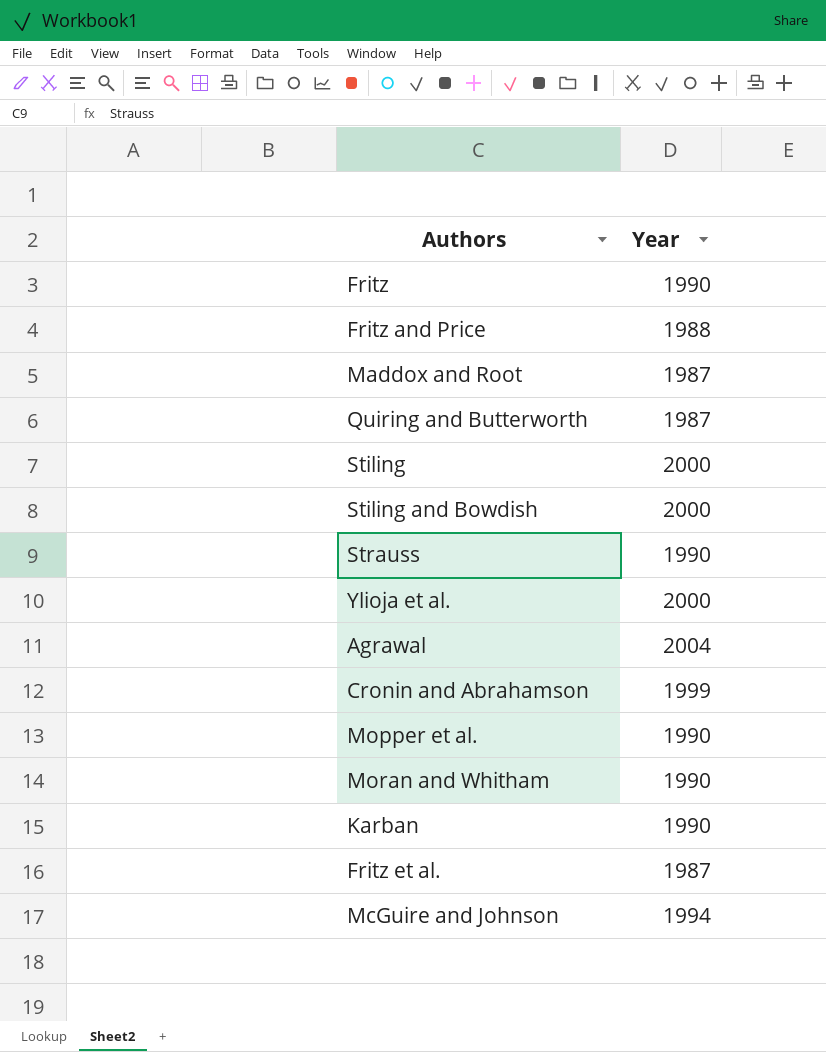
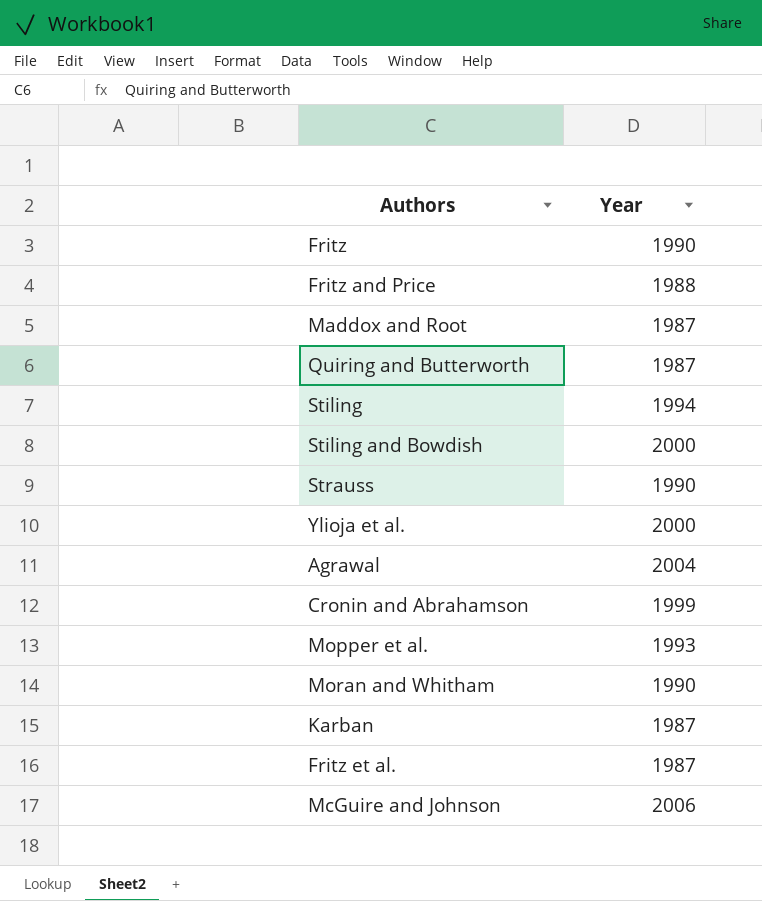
Stiling | Year: 2000 -> 1994
Mopper et al. | Year: 1990 -> 1993
Karban | Year: 1990 -> 1987
McGuire and Johnson | Year: 1994 -> 2006

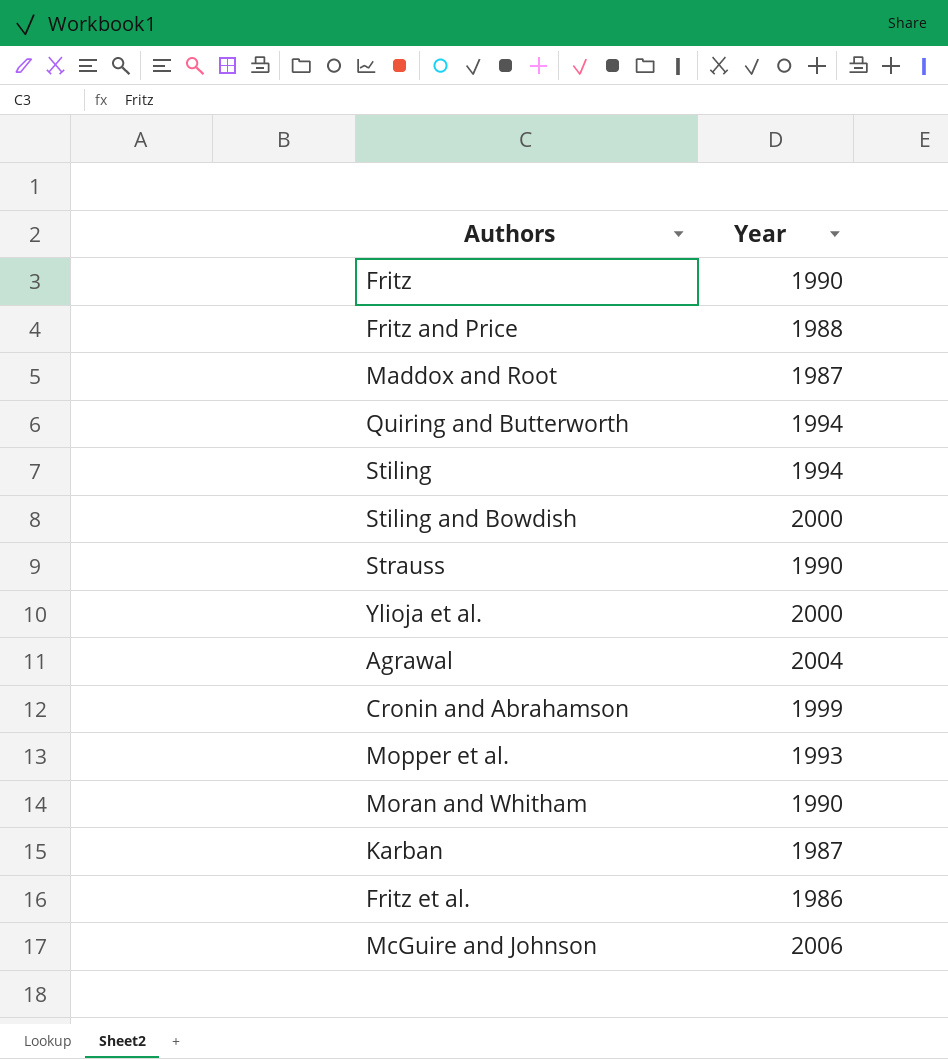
Quiring and Butterworth | Year: 1987 -> 1994
Fritz et al. | Year: 1987 -> 1986

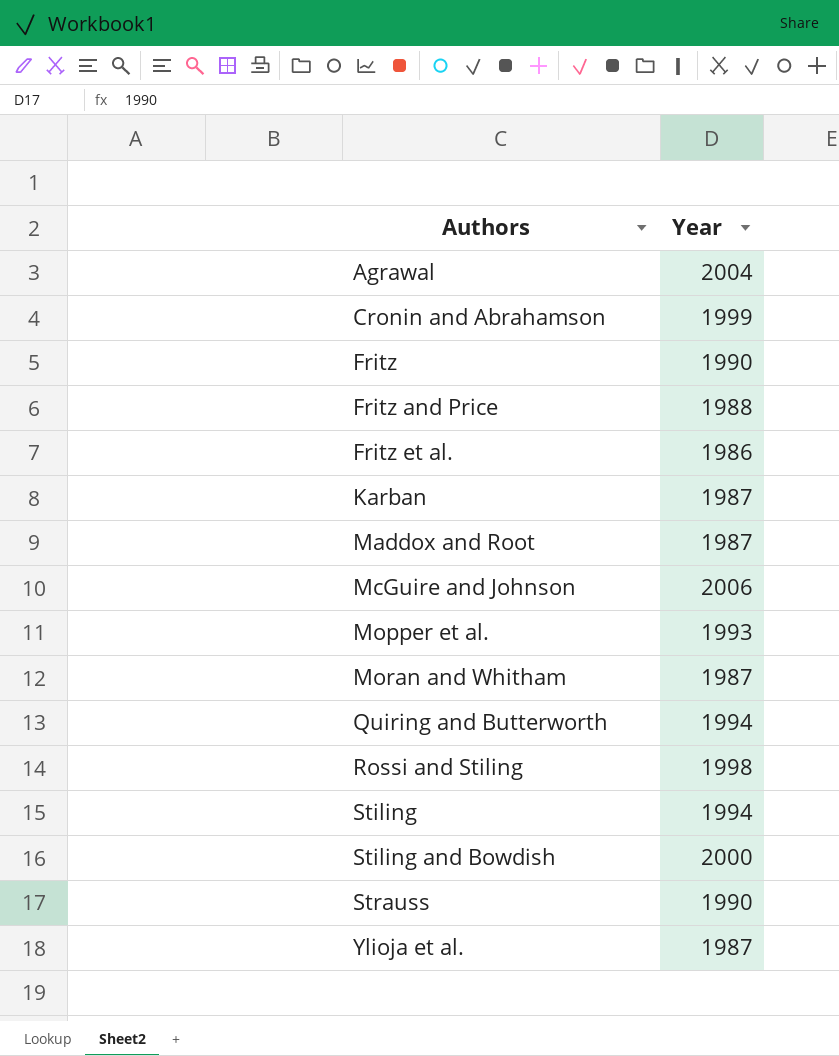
row order: none -> Authors ascending
Moran and Whitham | Year: 1990 -> 1987
row Rossi and Stiling: none -> 1998
Ylioja et al. | Year: 2000 -> 1987

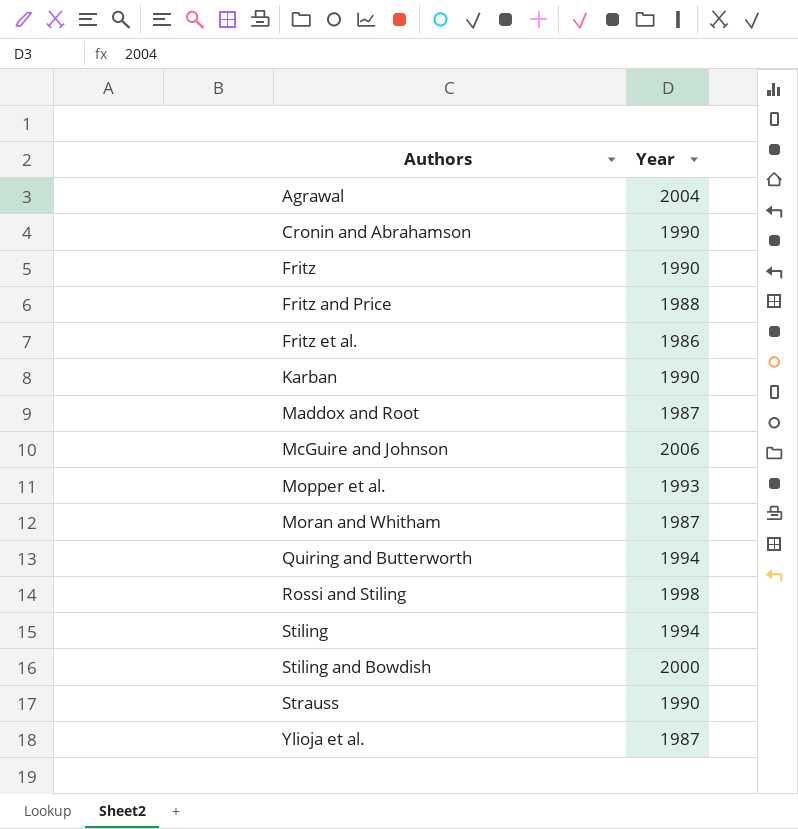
Cronin and Abrahamson | Year: 1999 -> 1990
Karban | Year: 1987 -> 1990

